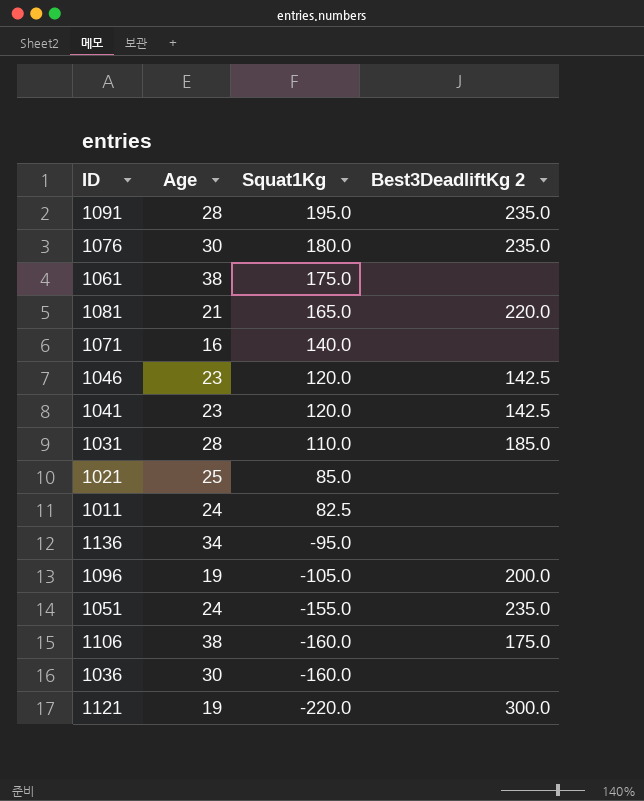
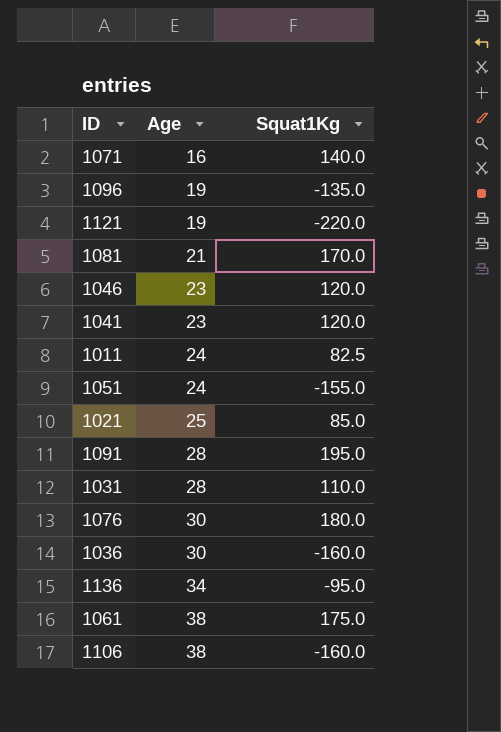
row order: Squat1Kg descending -> Age ascending
column Best3DeadliftKg 2 | position: 4 -> none
1096 | Squat1Kg: -105.0 -> -135.0
1081 | Squat1Kg: 165.0 -> 170.0

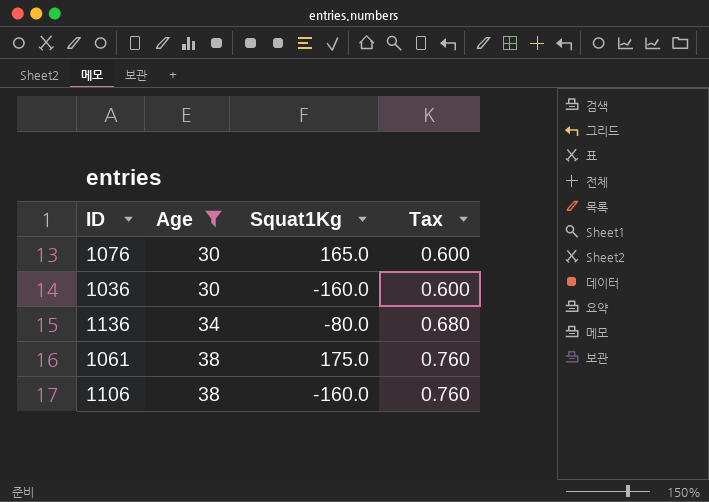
filter: none -> Age >= 30
column Tax | formula: none -> [Age] * 0.02
1076 | Squat1Kg: 180.0 -> 165.0
1136 | Squat1Kg: -95.0 -> -80.0

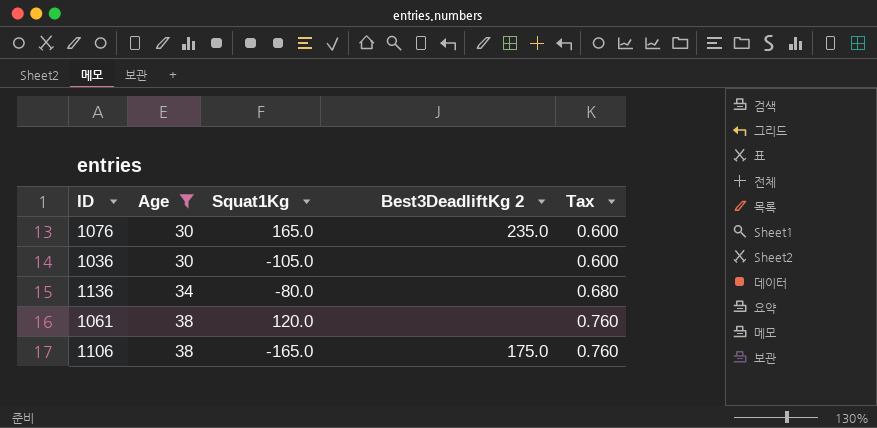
column Best3DeadliftKg 2 | position: none -> 4
1036 | Squat1Kg: -160.0 -> -105.0
1061 | Squat1Kg: 175.0 -> 120.0
1106 | Squat1Kg: -160.0 -> -165.0

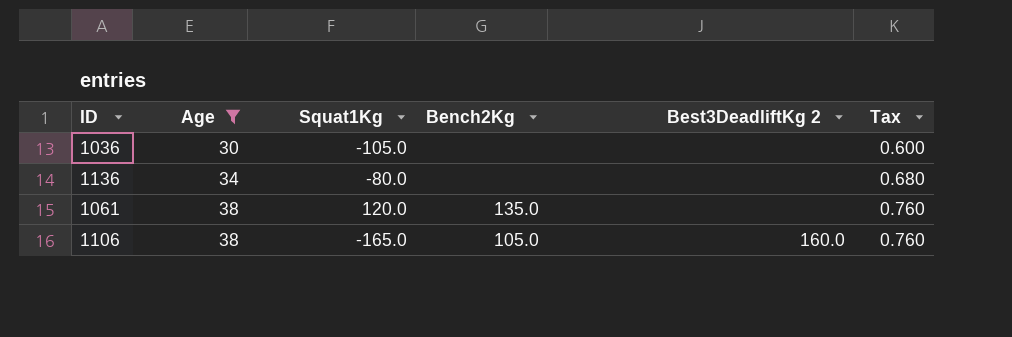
column Bench2Kg | position: none -> 4
row 1076: 30 | 165.0 | 235.0 | 0.600 -> none
1106 | Best3DeadliftKg 2: 175.0 -> 160.0

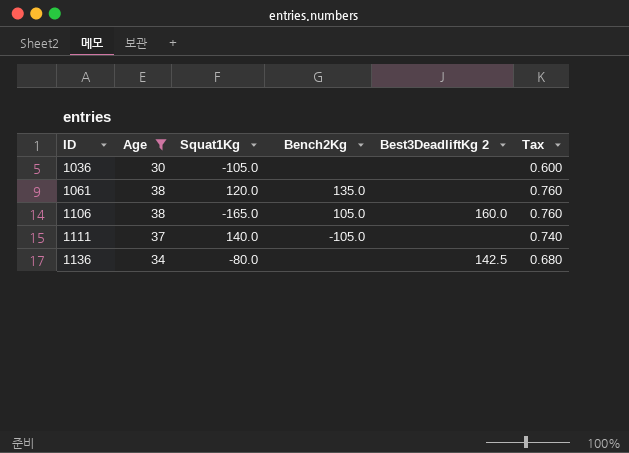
row order: Age ascending -> ID ascending
row 1111: none -> 37 | 140.0 | -105.0 | none | 0.740
1136 | Best3DeadliftKg 2: none -> 142.5

